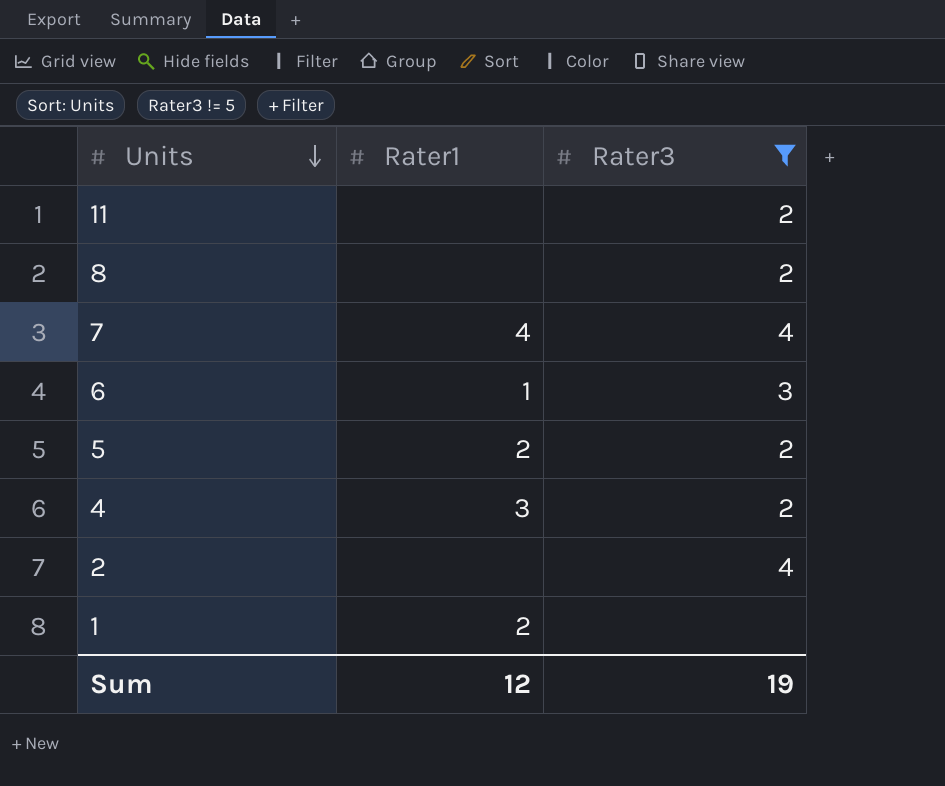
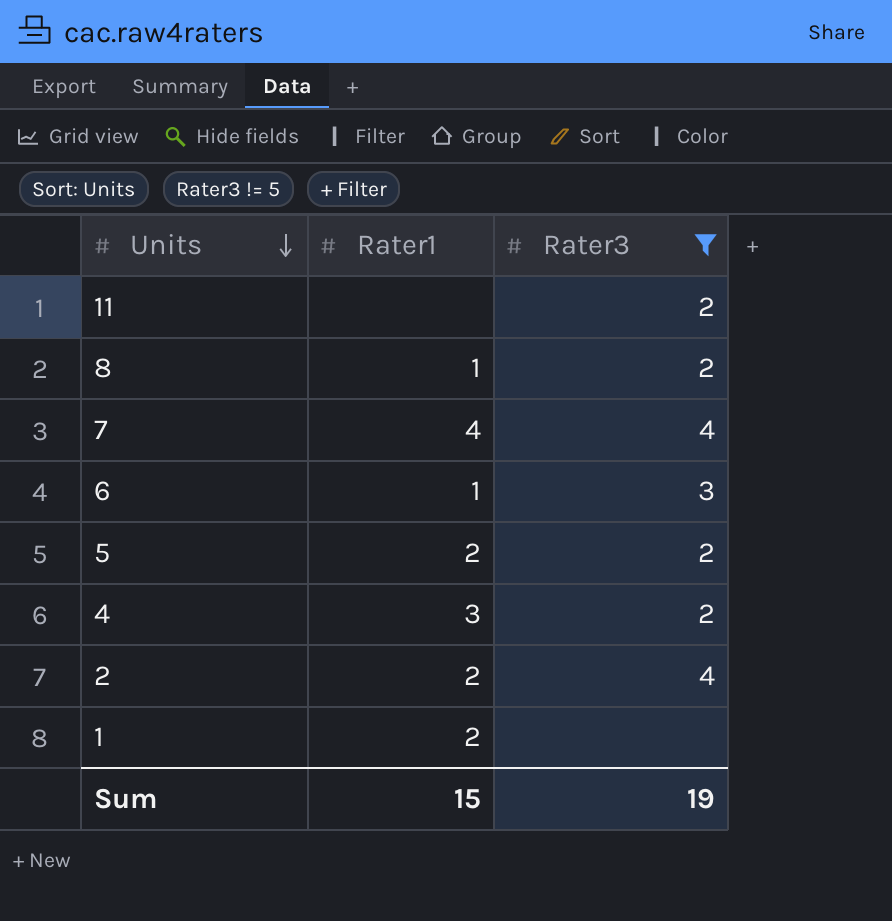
8 | Rater1: none -> 1
2 | Rater1: none -> 2
Sum | Rater1: 12 -> 15

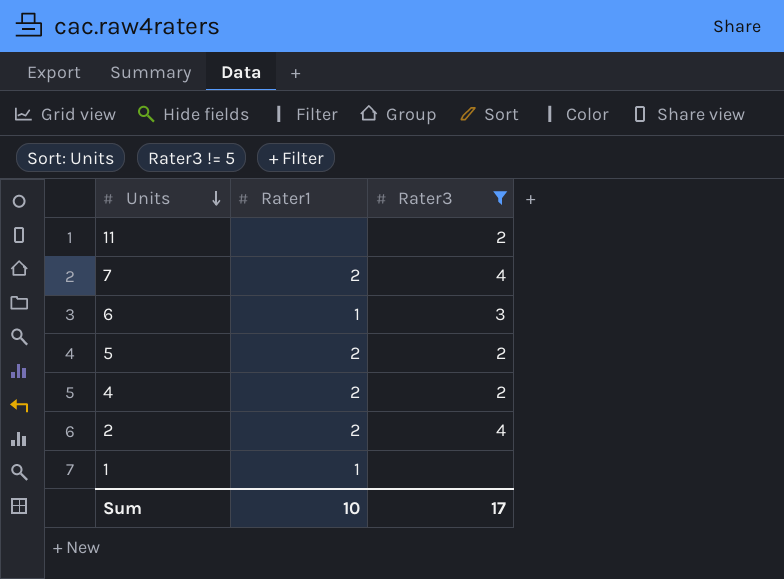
row 8: 1 | 2 -> none
7 | Rater1: 4 -> 2
4 | Rater1: 3 -> 2
1 | Rater1: 2 -> 1
Sum | Rater1: 15 -> 10
Sum | Rater3: 19 -> 17

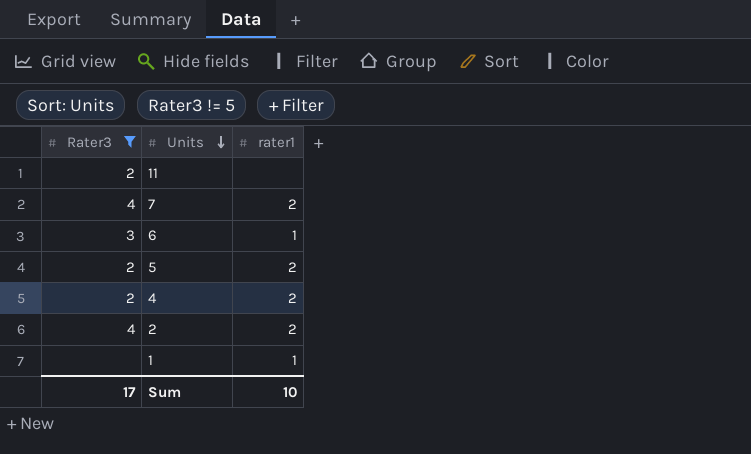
column Rater3 | position: 3 -> 1
column name: Rater1 -> rater1

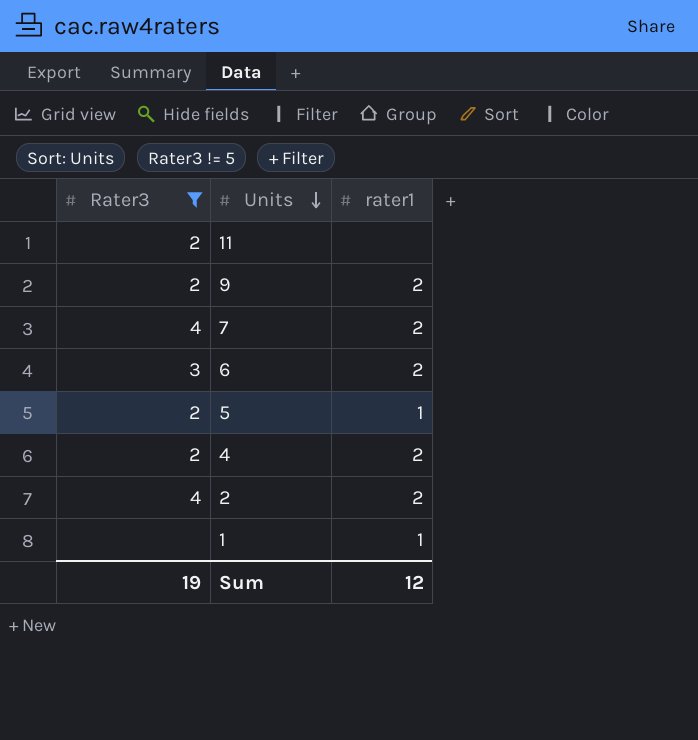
row 9: none -> 2 | 2
6 | rater1: 1 -> 2
5 | rater1: 2 -> 1
Sum | Rater3: 17 -> 19
Sum | rater1: 10 -> 12

